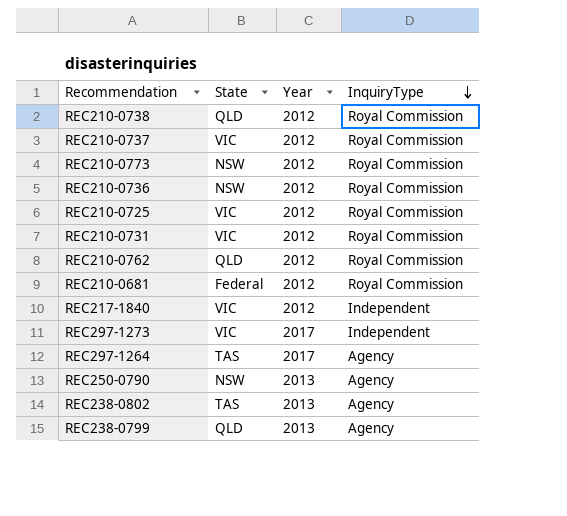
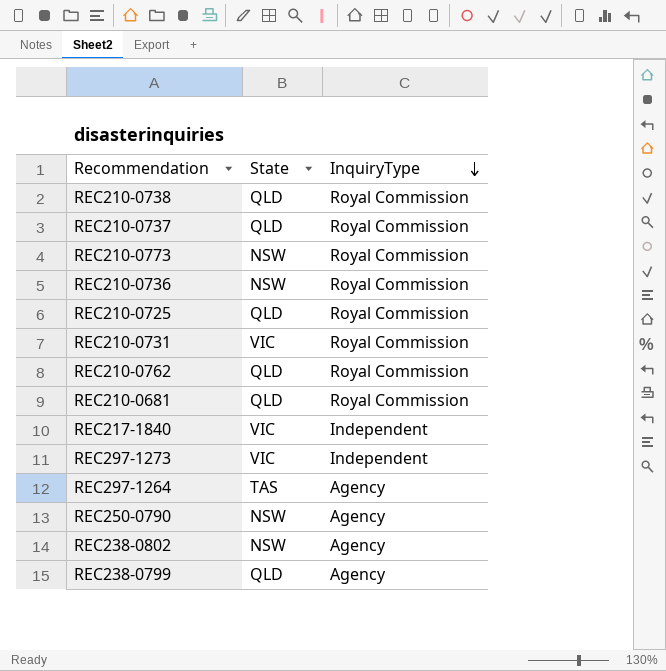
column Year | position: 3 -> none
REC210-0737 | State: VIC -> QLD
REC210-0725 | State: VIC -> QLD
REC210-0681 | State: Federal -> QLD
REC238-0802 | State: TAS -> NSW

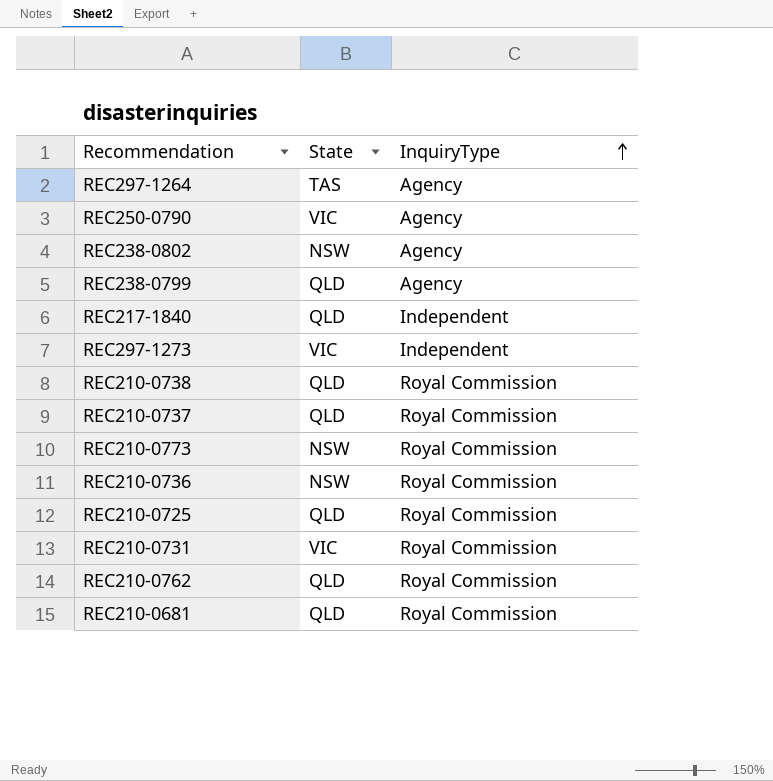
row order: InquiryType descending -> InquiryType ascending
REC250-0790 | State: NSW -> VIC
REC217-1840 | State: VIC -> QLD

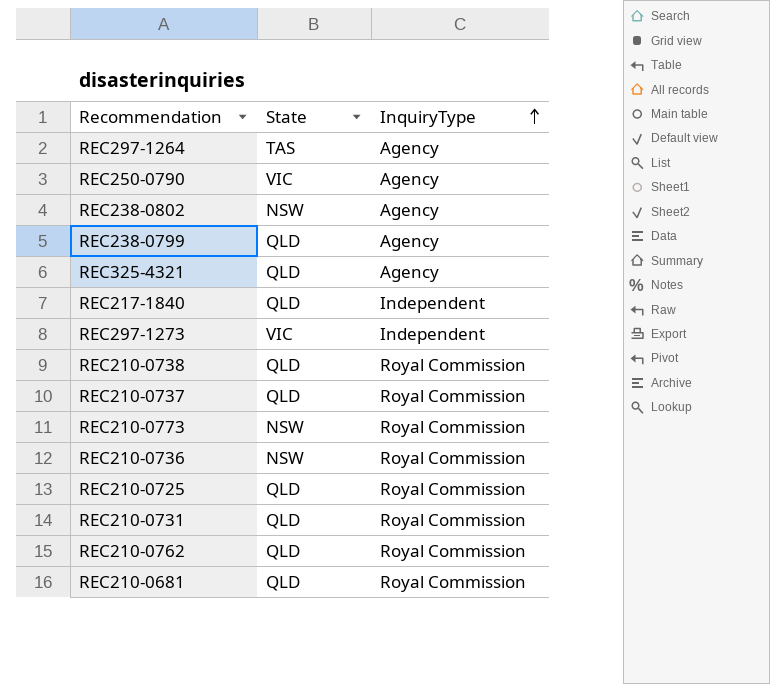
row REC325-4321: none -> QLD | Agency
REC210-0731 | State: VIC -> QLD

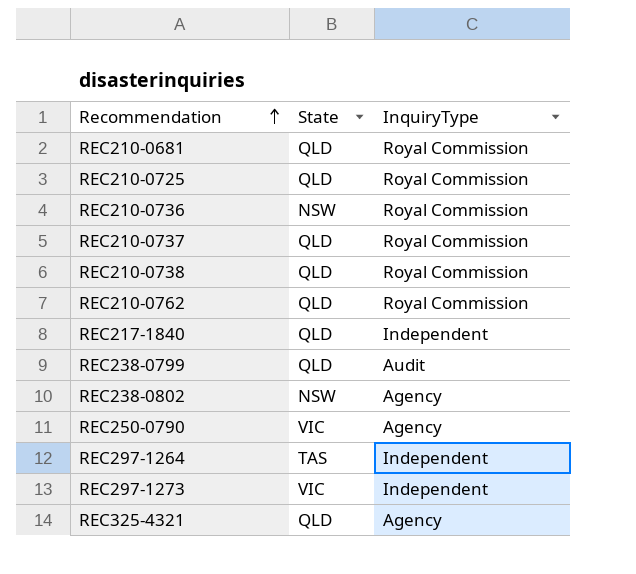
row order: InquiryType ascending -> Recommendation ascending
row REC210-0773: NSW | Royal Commission -> none
row REC210-0731: QLD | Royal Commission -> none
REC238-0799 | InquiryType: Agency -> Audit
REC297-1264 | InquiryType: Agency -> Independent

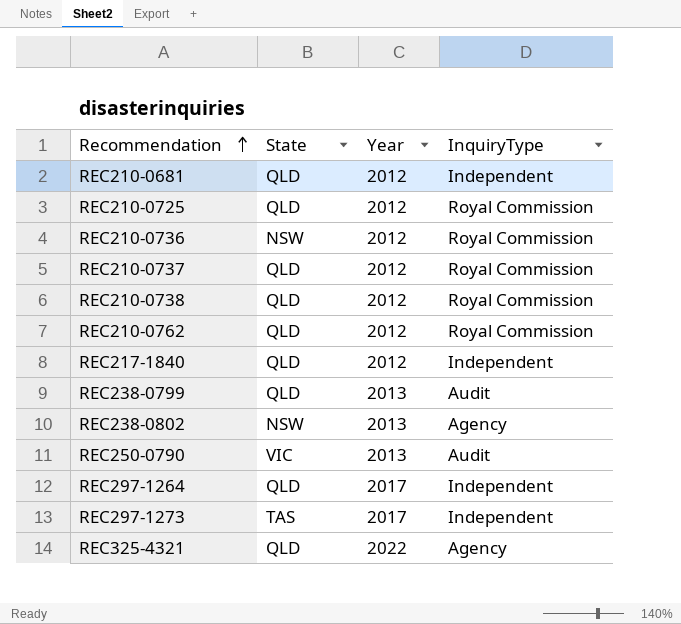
column Year | position: none -> 3
REC210-0681 | InquiryType: Royal Commission -> Independent
REC250-0790 | InquiryType: Agency -> Audit
REC297-1264 | State: TAS -> QLD
REC297-1273 | State: VIC -> TAS

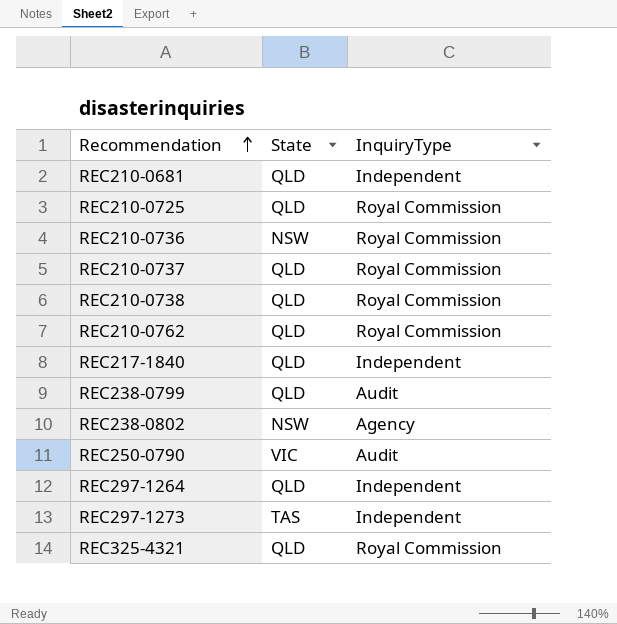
column Year | position: 3 -> none
REC325-4321 | InquiryType: Agency -> Royal Commission

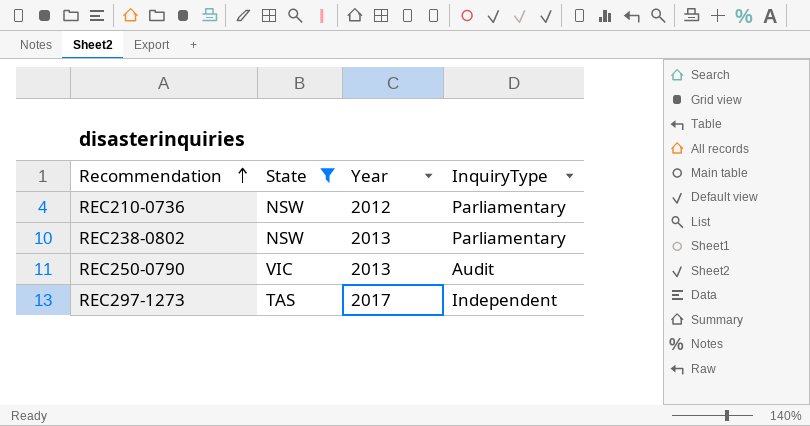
filter: none -> State != QLD
column Year | position: none -> 3
REC210-0736 | InquiryType: Royal Commission -> Parliamentary
REC238-0802 | InquiryType: Agency -> Parliamentary

